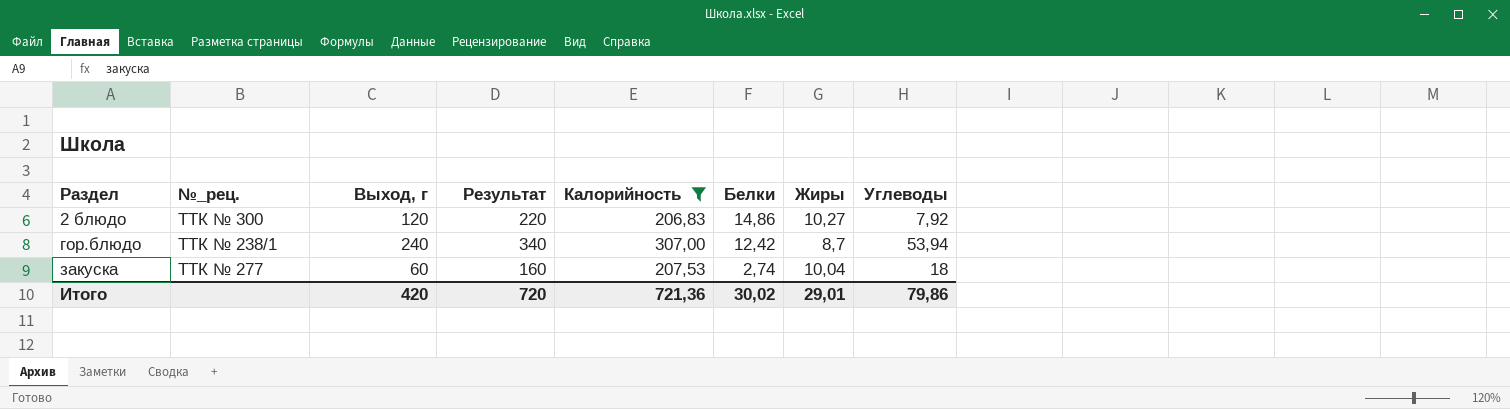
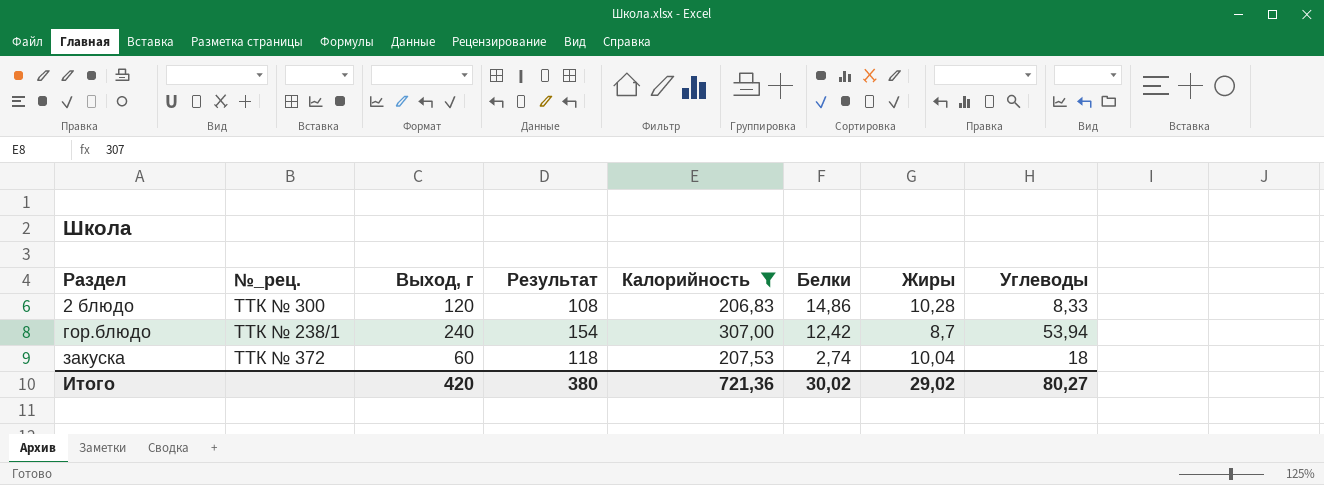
column Результат | formula: [Выход, г] + 100 -> [Углеводы] + 100
2 блюдо | Жиры: 10,27 -> 10,28
2 блюдо | Углеводы: 7,92 -> 8,33
закуска | №_рец.: ТТК № 277 -> ТТК № 372
Итого | Результат: 720 -> 380
Итого | Жиры: 29,01 -> 29,02
Итого | Углеводы: 79,86 -> 80,27

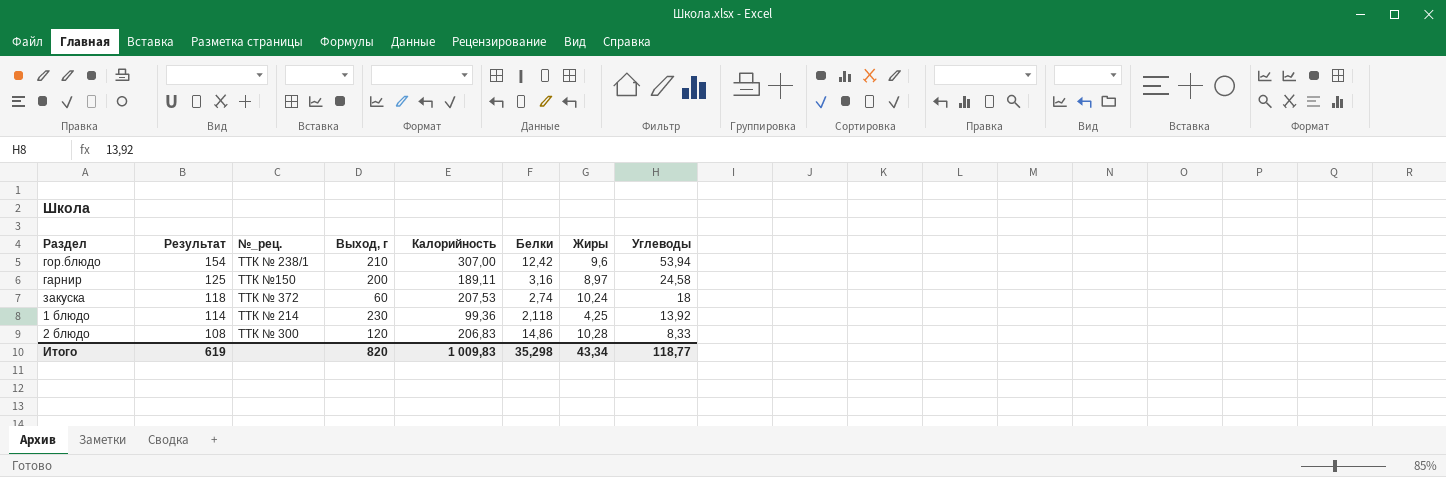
filter: Калорийность >= 206,83 -> none
row order: Раздел ascending -> Результат descending
column Результат | position: 4 -> 2
гор.блюдо | Выход, г: 240 -> 210
гор.блюдо | Жиры: 8,7 -> 9,6
закуска | Жиры: 10,04 -> 10,24
Итого | Результат: 380 -> 619
Итого | Выход, г: 420 -> 820
Итого | Калорийность: 721,36 -> 1 009,83
Итого | Белки: 30,02 -> 35,298
Итого | Жиры: 29,02 -> 43,34
Итого | Углеводы: 80,27 -> 118,77

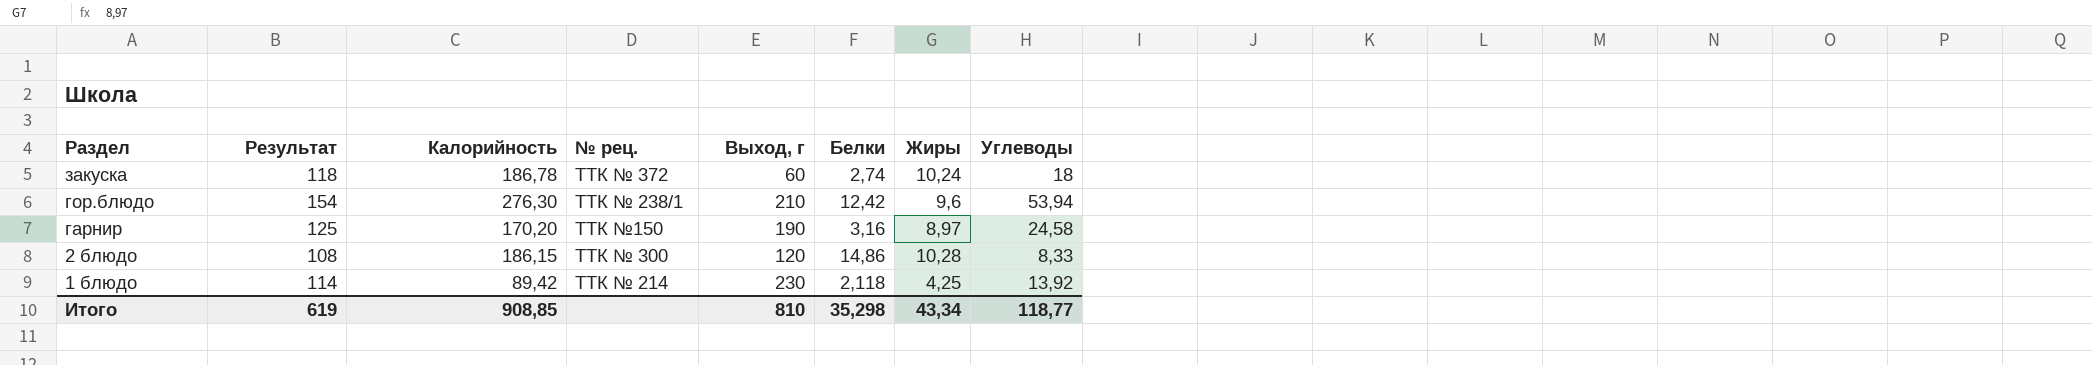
row order: Результат descending -> Раздел descending
column Калорийность | position: 5 -> 3
column name: №_рец. -> № рец.
закуска | Калорийность: 207,53 -> 186,78
гор.блюдо | Калорийность: 307,00 -> 276,30
гарнир | Калорийность: 189,11 -> 170,20
гарнир | Выход, г: 200 -> 190
2 блюдо | Калорийность: 206,83 -> 186,15
1 блюдо | Калорийность: 99,36 -> 89,42
Итого | Калорийность: 1 009,83 -> 908,85
Итого | Выход, г: 820 -> 810

